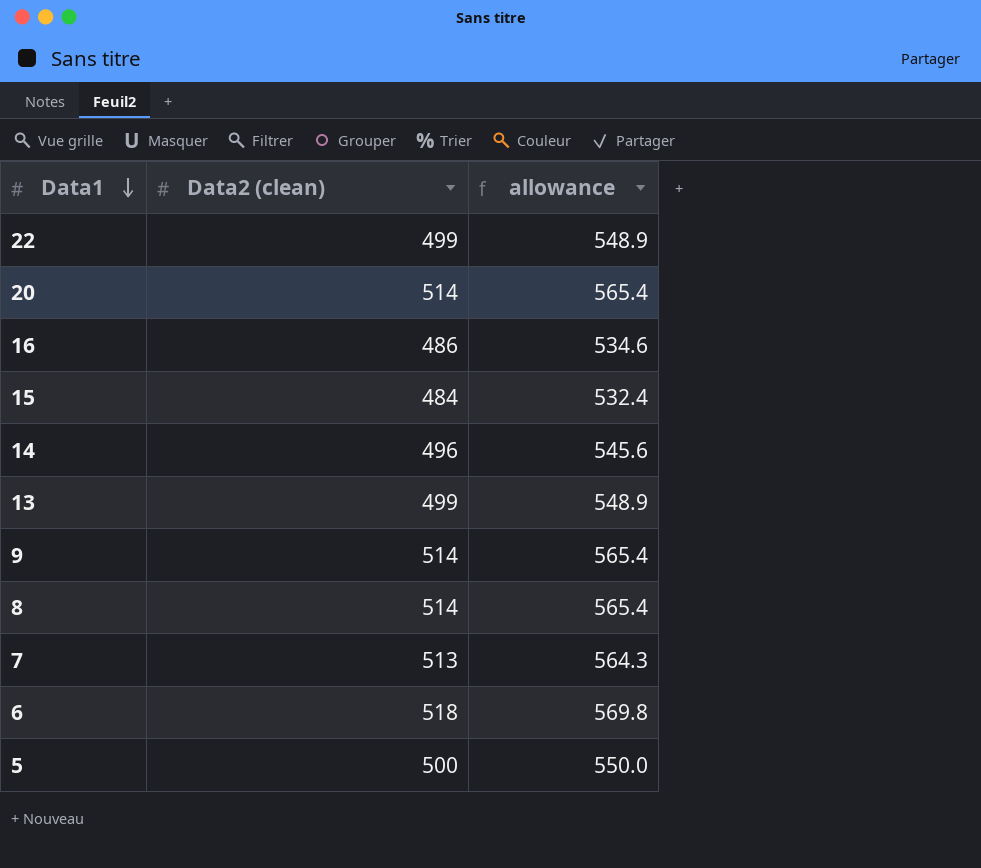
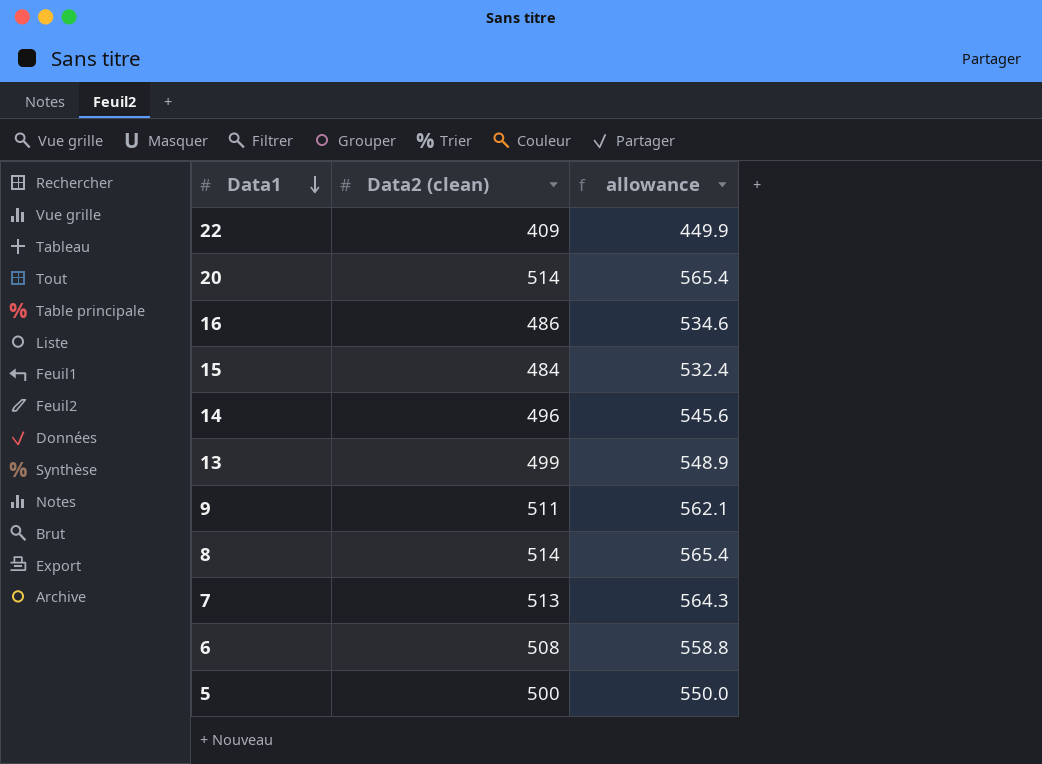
22 | Data2 (clean): 499 -> 409
22 | allowance: 548.9 -> 449.9
9 | Data2 (clean): 514 -> 511
9 | allowance: 565.4 -> 562.1
6 | Data2 (clean): 518 -> 508
6 | allowance: 569.8 -> 558.8

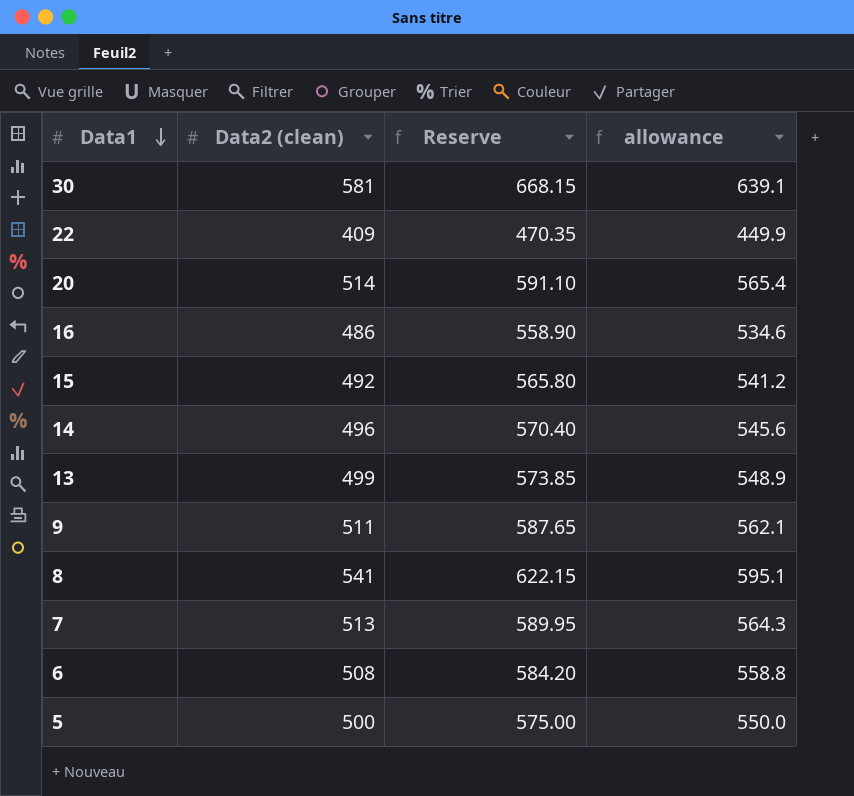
column Reserve | formula: none -> [Data2 (clean)] * 1.15
row 30: none -> 581 | 668.15 | 639.1
15 | Data2 (clean): 484 -> 492
15 | allowance: 532.4 -> 541.2
8 | Data2 (clean): 514 -> 541
8 | allowance: 565.4 -> 595.1

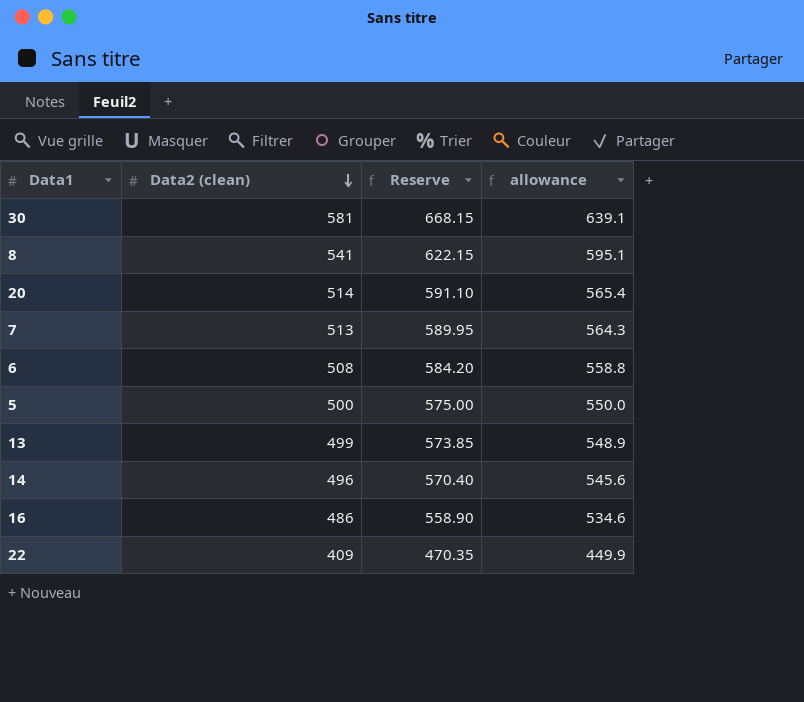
row order: Data1 descending -> Data2 (clean) descending
row 15: 492 | 565.80 | 541.2 -> none
row 9: 511 | 587.65 | 562.1 -> none

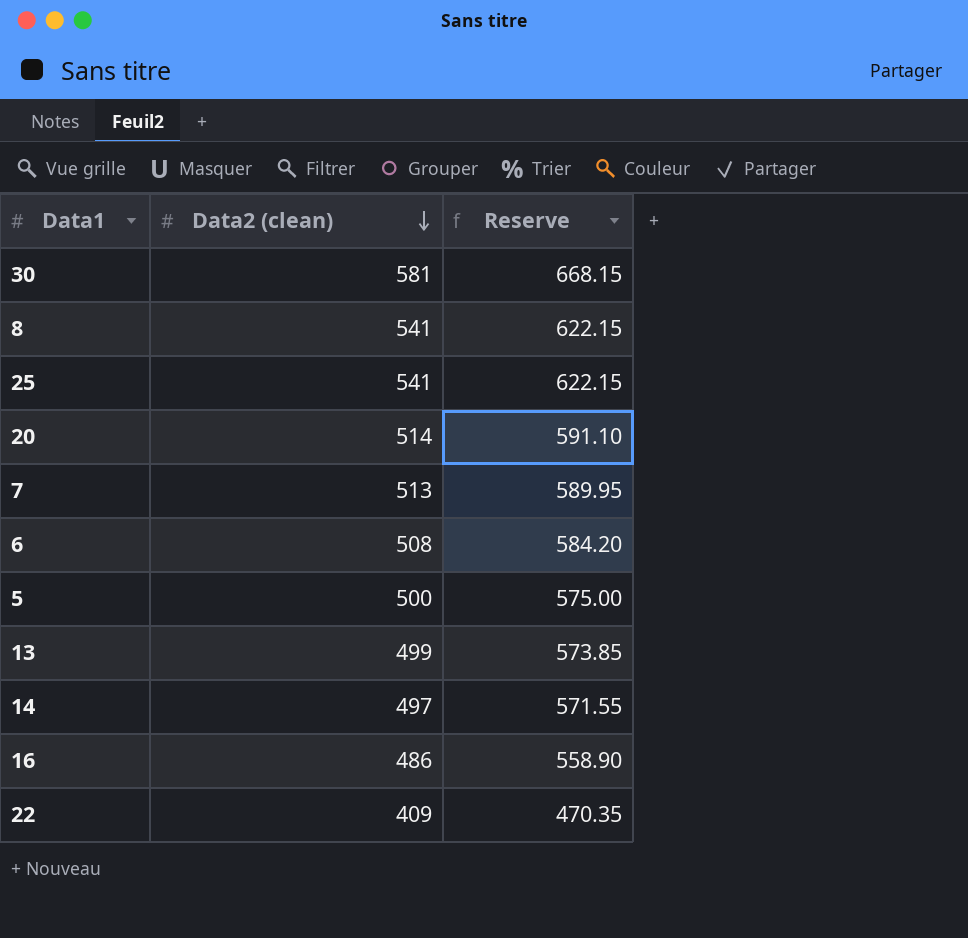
column allowance | formula: [Data2 (clean)] * 1.1 -> none
row 25: none -> 541 | 622.15
14 | Data2 (clean): 496 -> 497
14 | Reserve: 570.40 -> 571.55

